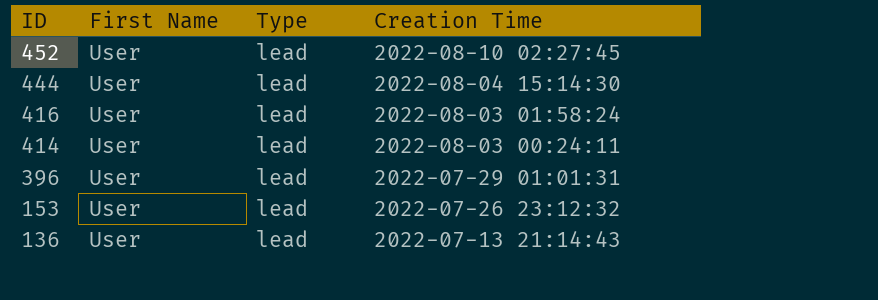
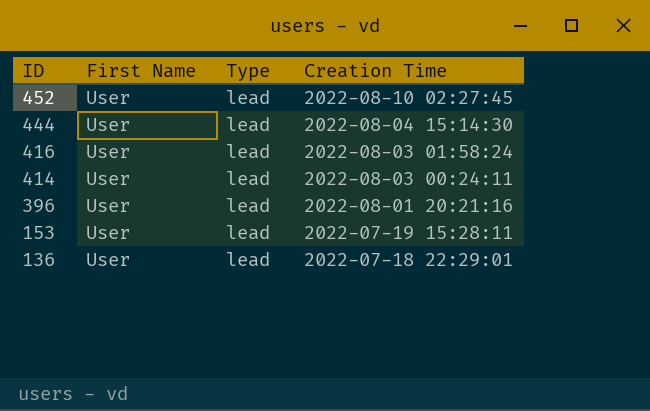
396 | Creation Time: 2022-07-29 01:01:31 -> 2022-08-01 20:21:16
153 | Creation Time: 2022-07-26 23:12:32 -> 2022-07-19 15:28:11
136 | Creation Time: 2022-07-13 21:14:43 -> 2022-07-18 22:29:01

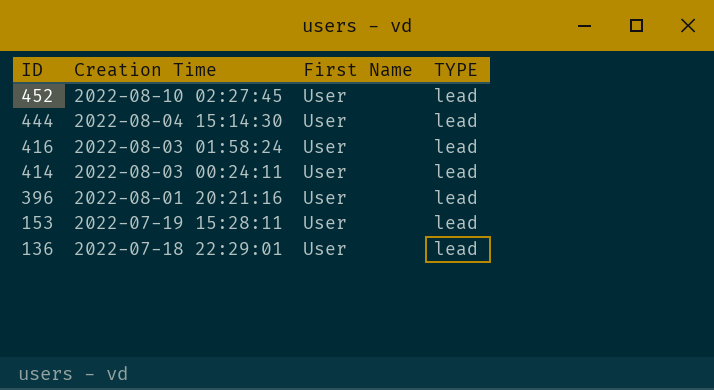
column Creation Time | position: 4 -> 2
column name: Type -> TYPE

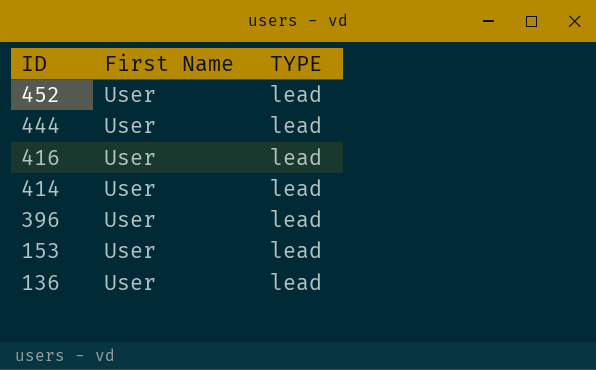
column Creation Time | position: 2 -> none

